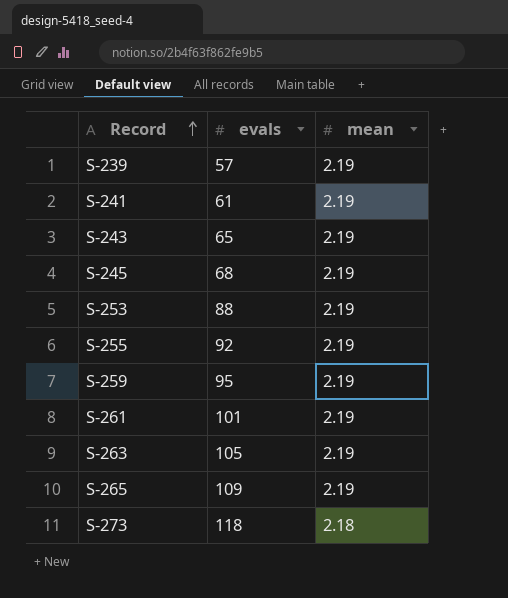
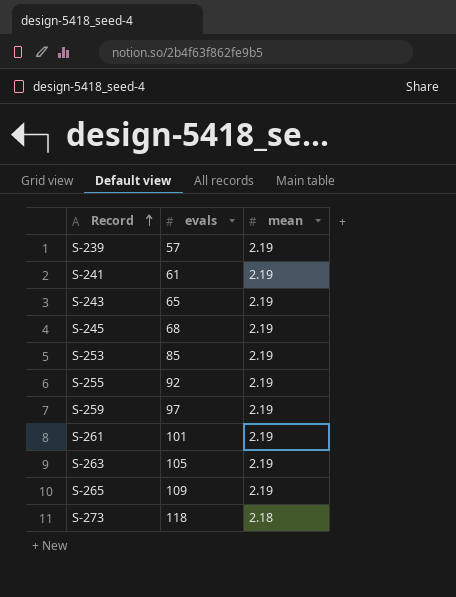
S-253 | evals: 88 -> 85
S-259 | evals: 95 -> 97

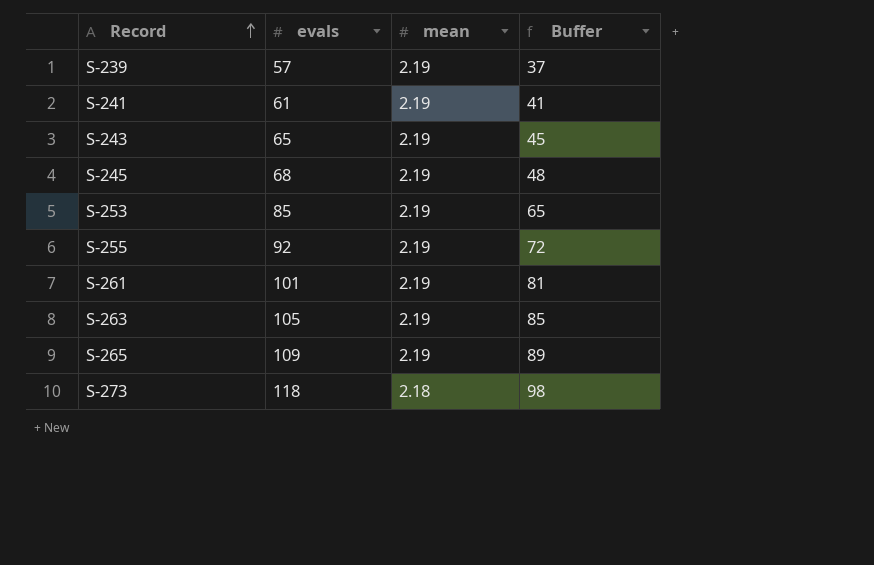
column Buffer | formula: none -> [evals] - 20
row S-259: 97 | 2.19 -> none

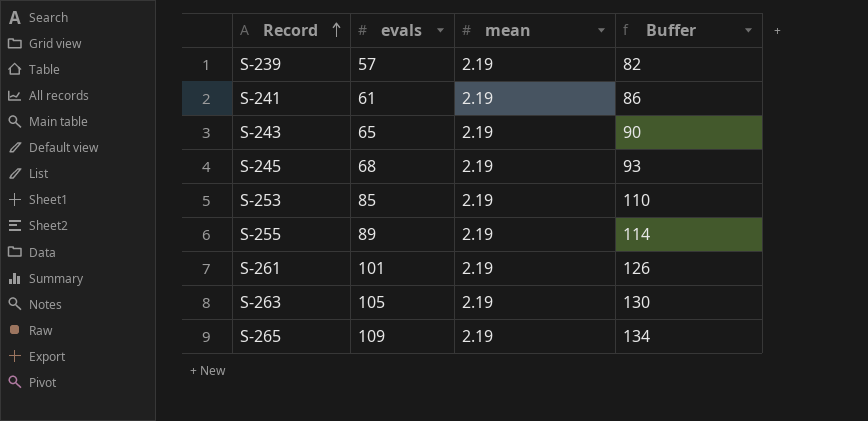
column Buffer | formula: [evals] - 20 -> [evals] + 25
row S-273: 118 | 2.18 | 98 -> none
S-255 | evals: 92 -> 89

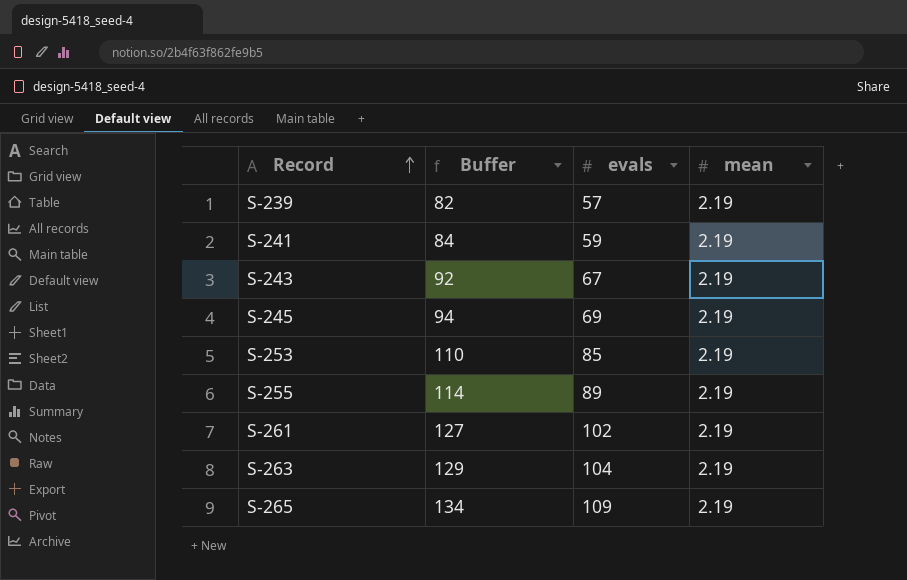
column Buffer | position: 4 -> 2
S-241 | Buffer: 86 -> 84
S-241 | evals: 61 -> 59
S-243 | Buffer: 90 -> 92
S-243 | evals: 65 -> 67
S-245 | Buffer: 93 -> 94
S-245 | evals: 68 -> 69
S-261 | Buffer: 126 -> 127
S-261 | evals: 101 -> 102
S-263 | Buffer: 130 -> 129
S-263 | evals: 105 -> 104

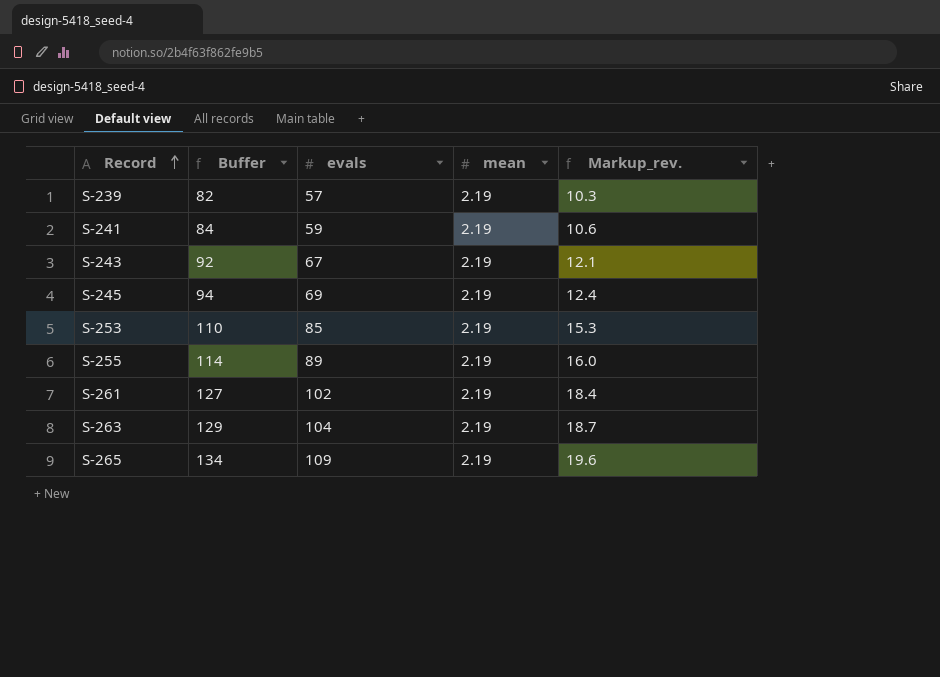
column Markup_rev. | formula: none -> [evals] * 0.18

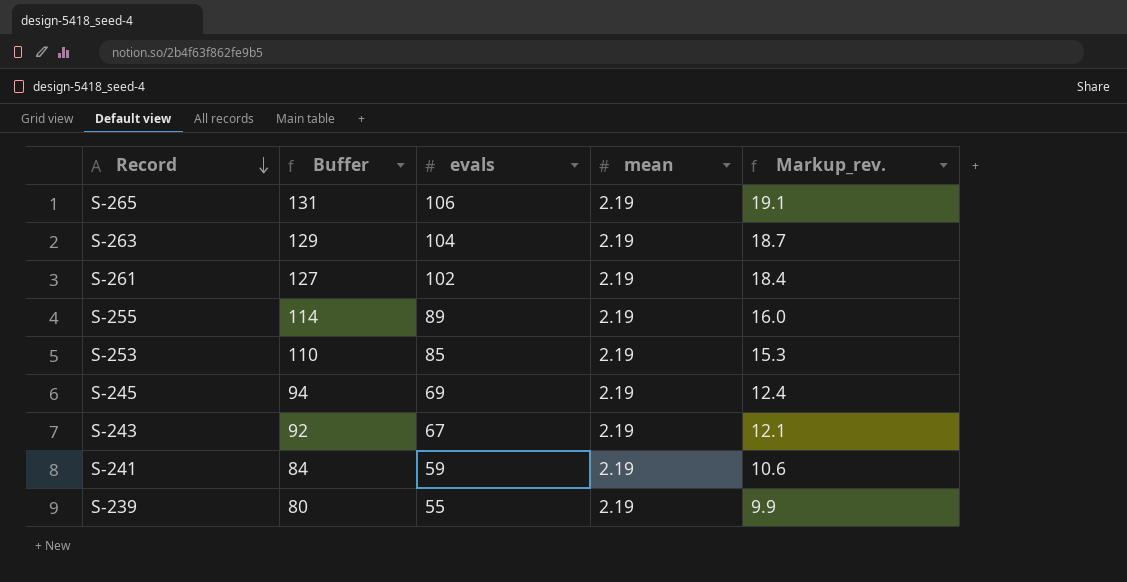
row order: Record ascending -> Record descending
S-265 | Buffer: 134 -> 131
S-265 | evals: 109 -> 106
S-265 | Markup_rev.: 19.6 -> 19.1
S-239 | Buffer: 82 -> 80
S-239 | evals: 57 -> 55
S-239 | Markup_rev.: 10.3 -> 9.9

